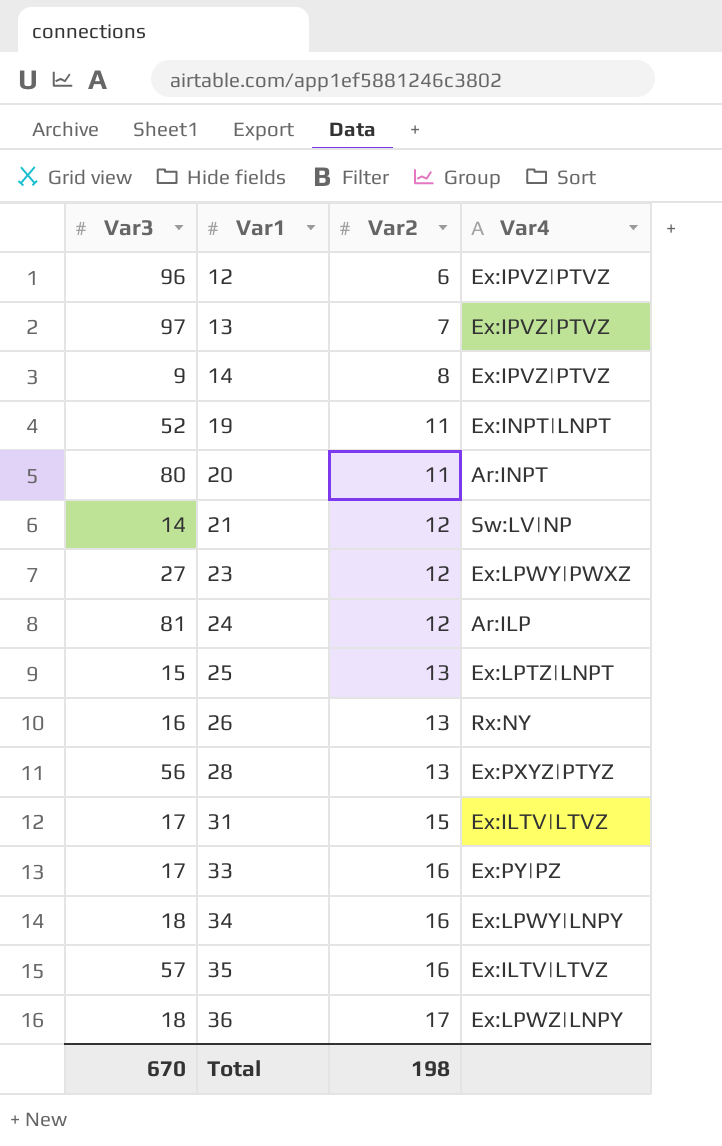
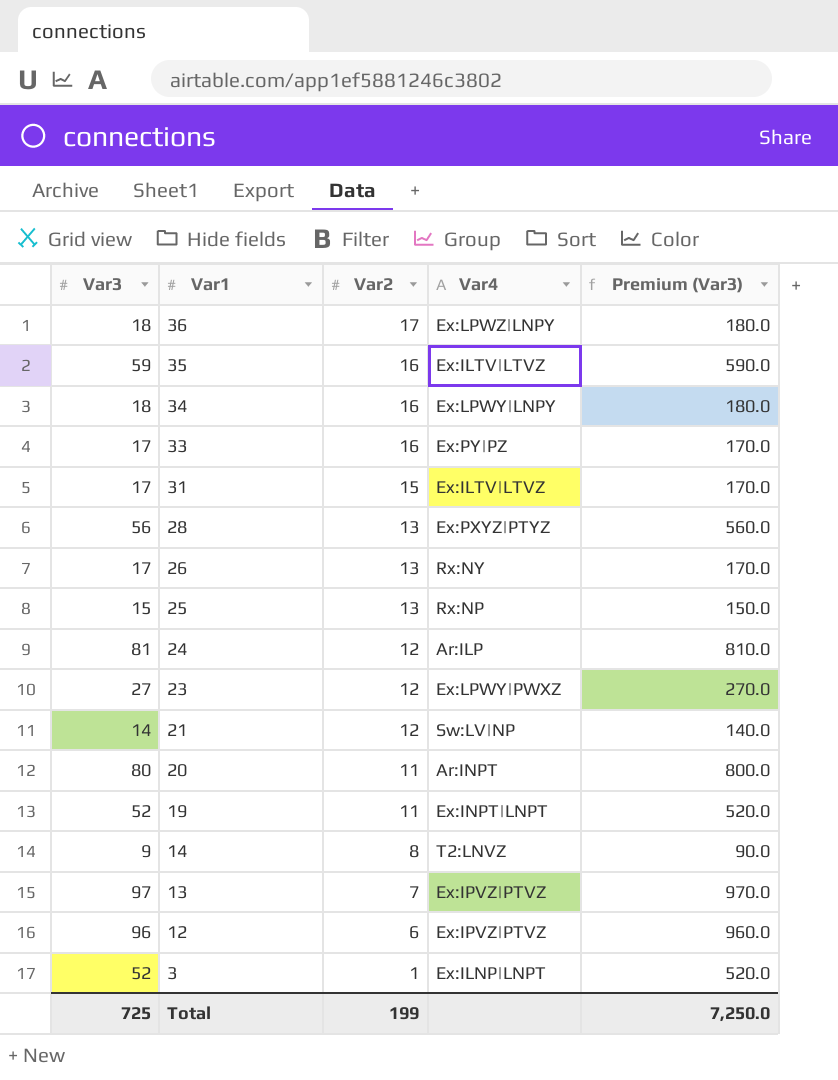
row order: Var1 ascending -> Var1 descending
column Premium (Var3) | formula: none -> [Var3] * 10
35 | Var3: 57 -> 59
26 | Var3: 16 -> 17
25 | Var4: Ex:LPTZ|LNPT -> Rx:NP
14 | Var4: Ex:IPVZ|PTVZ -> T2:LNVZ
row 3: none -> 52 | 1 | Ex:ILNP|LNPT | 520.0
Total | Var3: 670 -> 725
Total | Var2: 198 -> 199

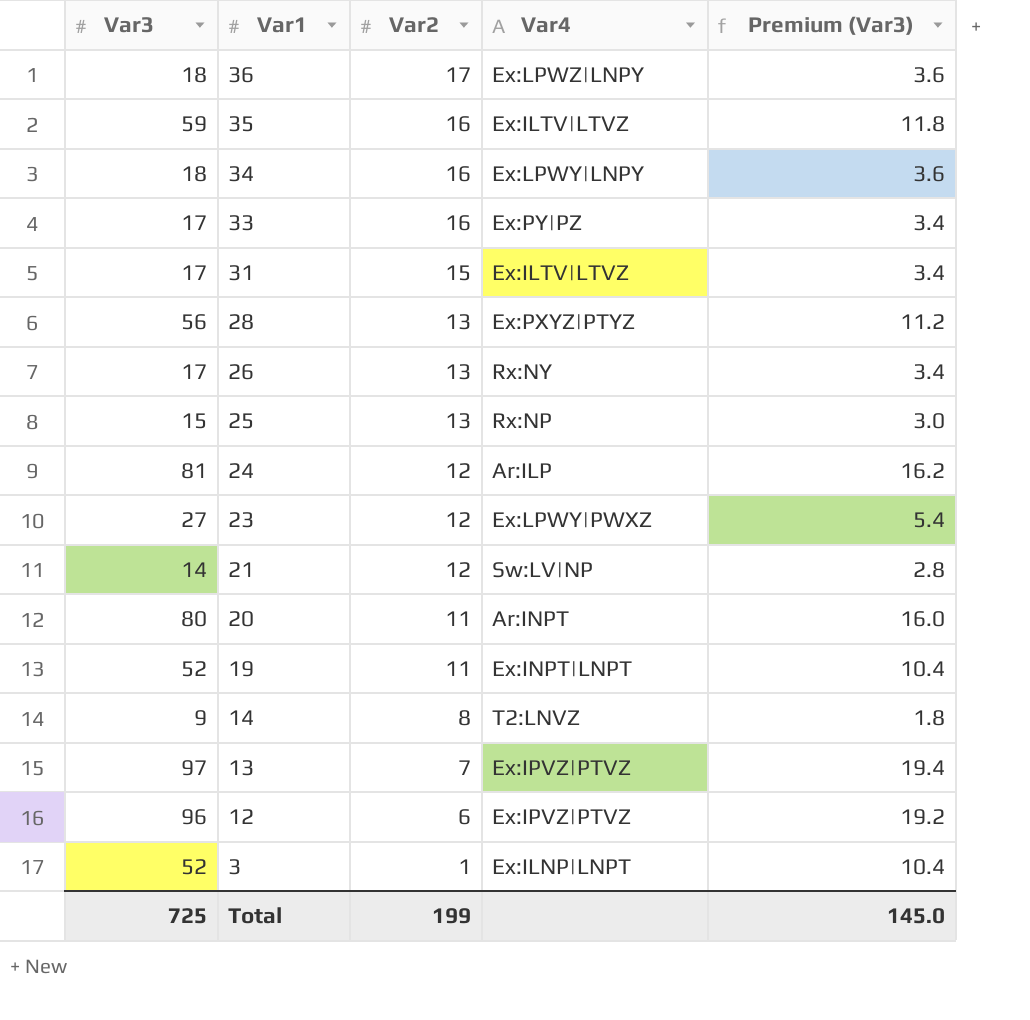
column Premium (Var3) | formula: [Var3] * 10 -> [Var3] * 0.2
Total | Premium (Var3): 7,250.0 -> 145.0

